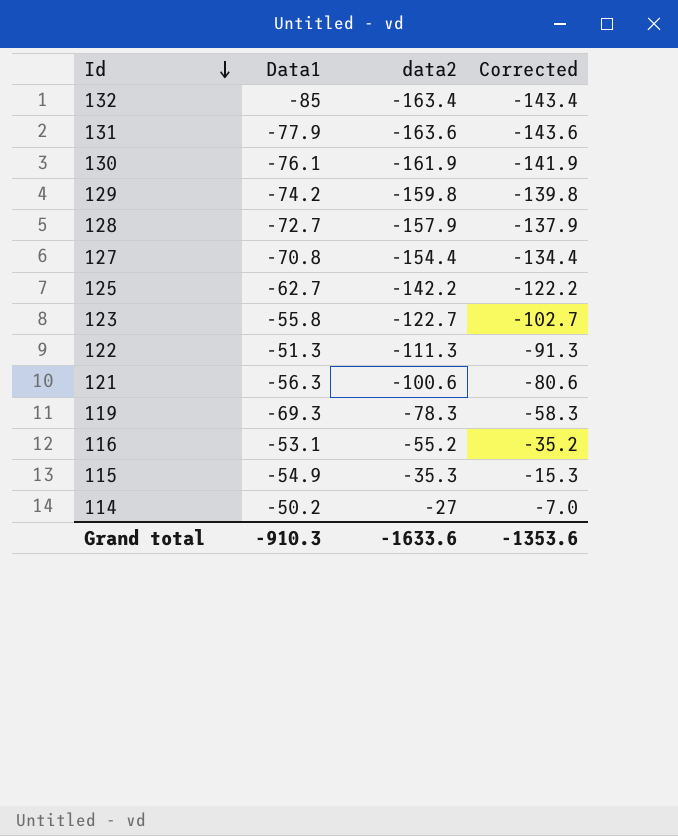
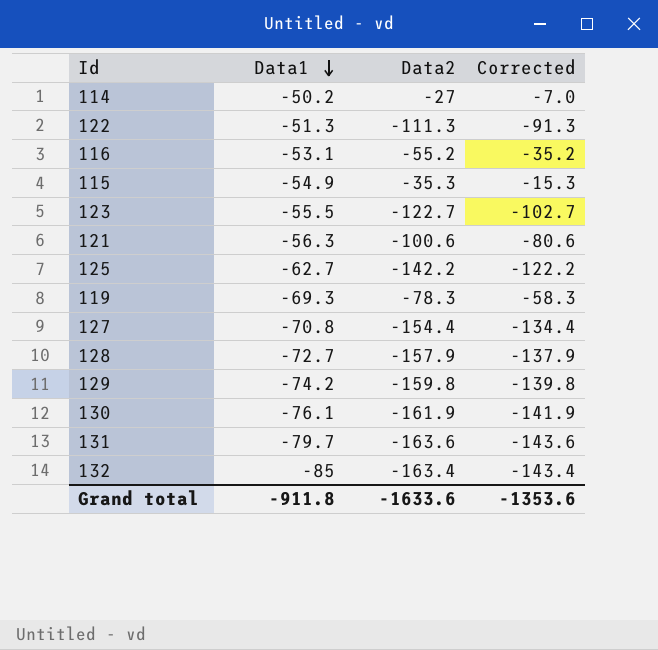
row order: Id descending -> Data1 descending
column name: data2 -> Data2
123 | Data1: -55.8 -> -55.5
131 | Data1: -77.9 -> -79.7
Grand total | Data1: -910.3 -> -911.8

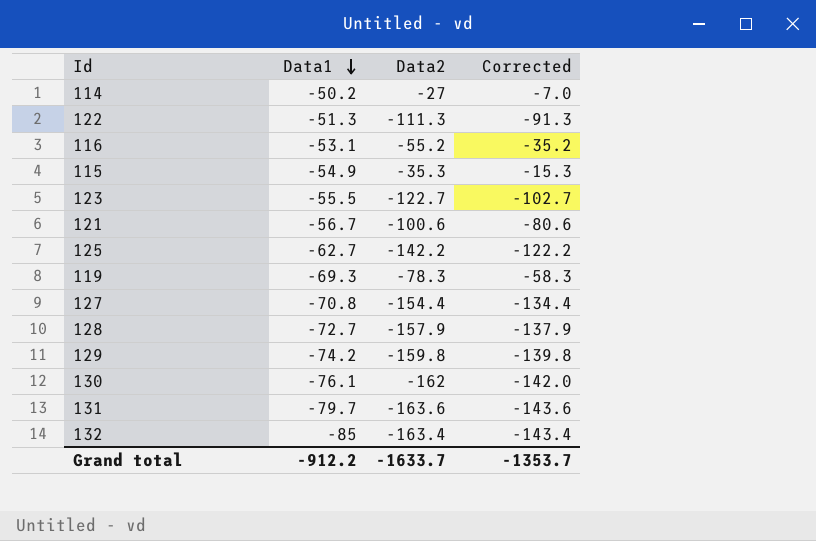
121 | Data1: -56.3 -> -56.7
130 | Data2: -161.9 -> -162
130 | Corrected: -141.9 -> -142.0
Grand total | Data1: -911.8 -> -912.2
Grand total | Data2: -1633.6 -> -1633.7
Grand total | Corrected: -1353.6 -> -1353.7

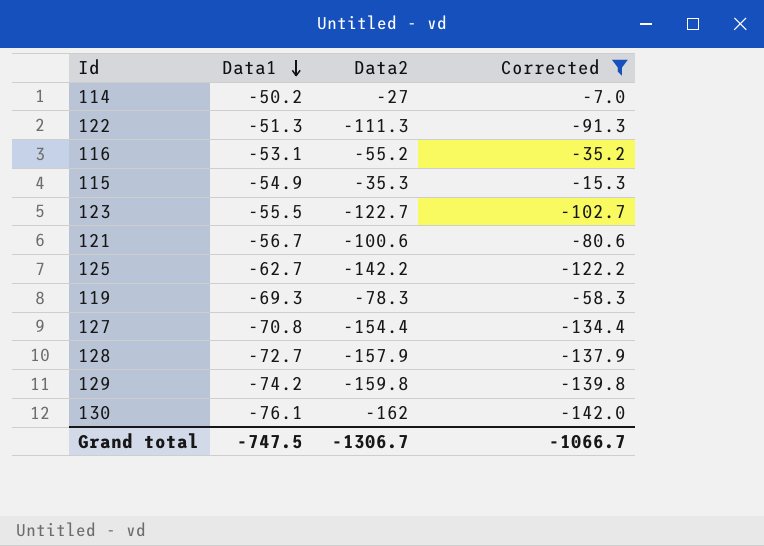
filter: none -> Corrected >= -142.0
Grand total | Data1: -912.2 -> -747.5
Grand total | Data2: -1633.7 -> -1306.7
Grand total | Corrected: -1353.7 -> -1066.7

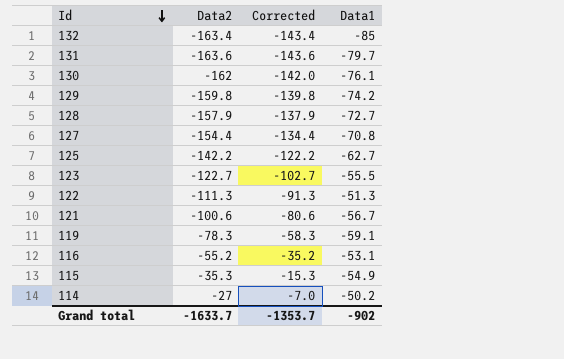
filter: Corrected >= -142.0 -> none
row order: Data1 descending -> Id descending
column Data1 | position: 2 -> 4
119 | Data1: -69.3 -> -59.1
Grand total | Data2: -1306.7 -> -1633.7
Grand total | Corrected: -1066.7 -> -1353.7
Grand total | Data1: -747.5 -> -902

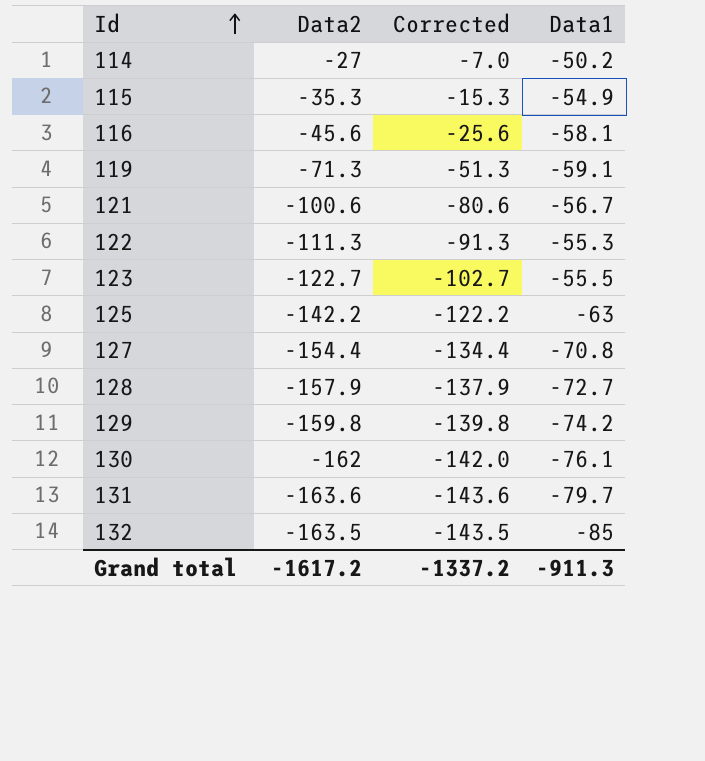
row order: Id descending -> Id ascending
116 | Data2: -55.2 -> -45.6
116 | Corrected: -35.2 -> -25.6
116 | Data1: -53.1 -> -58.1
119 | Data2: -78.3 -> -71.3
119 | Corrected: -58.3 -> -51.3
122 | Data1: -51.3 -> -55.3
125 | Data1: -62.7 -> -63
132 | Data2: -163.4 -> -163.5
132 | Corrected: -143.4 -> -143.5
Grand total | Data2: -1633.7 -> -1617.2
Grand total | Corrected: -1353.7 -> -1337.2
Grand total | Data1: -902 -> -911.3

